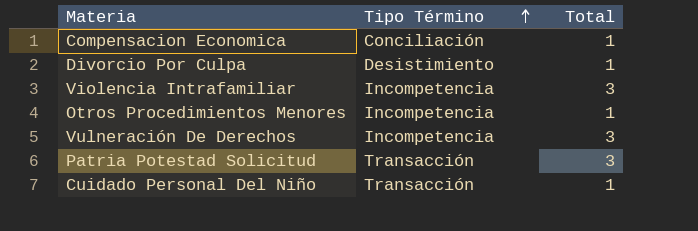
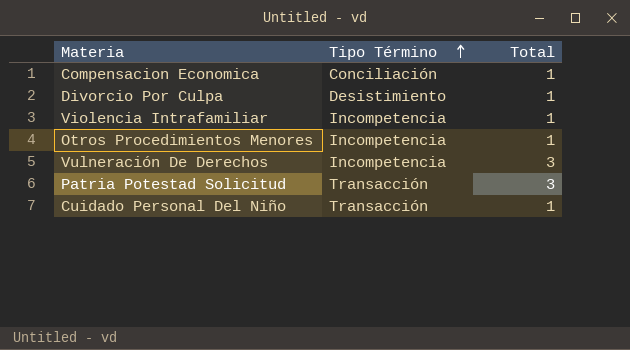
Violencia Intrafamiliar | Total: 3 -> 1

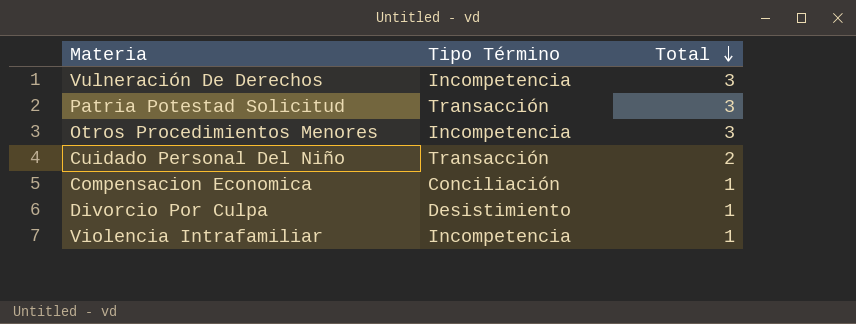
row order: Tipo Término ascending -> Total descending
Otros Procedimientos Menores | Total: 1 -> 3
Cuidado Personal Del Niño | Total: 1 -> 2

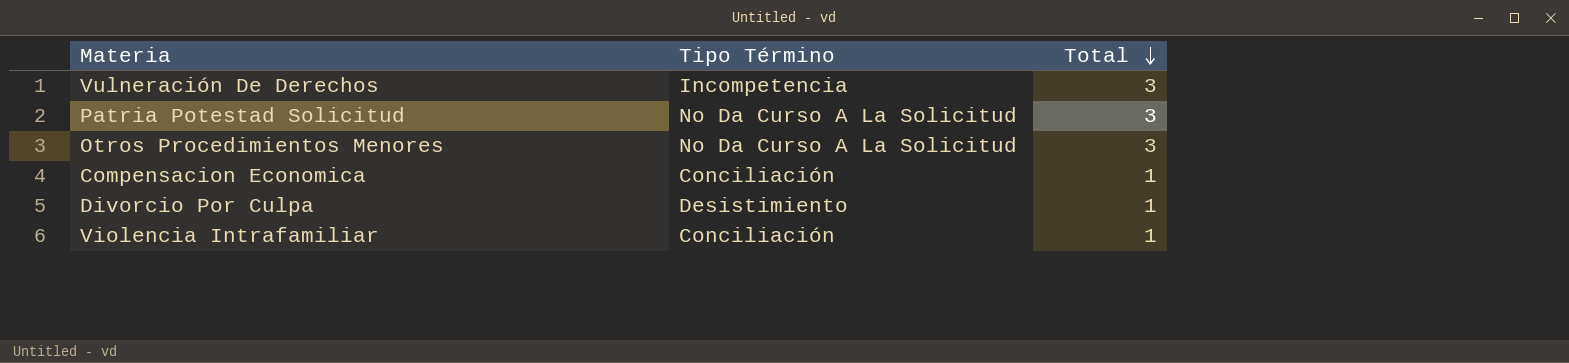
row Cuidado Personal Del Niño: Transacción | 2 -> none
Patria Potestad Solicitud | Tipo Término: Transacción -> No Da Curso A La Solicitud
Otros Procedimientos Menores | Tipo Término: Incompetencia -> No Da Curso A La Solicitud
Violencia Intrafamiliar | Tipo Término: Incompetencia -> Conciliación

